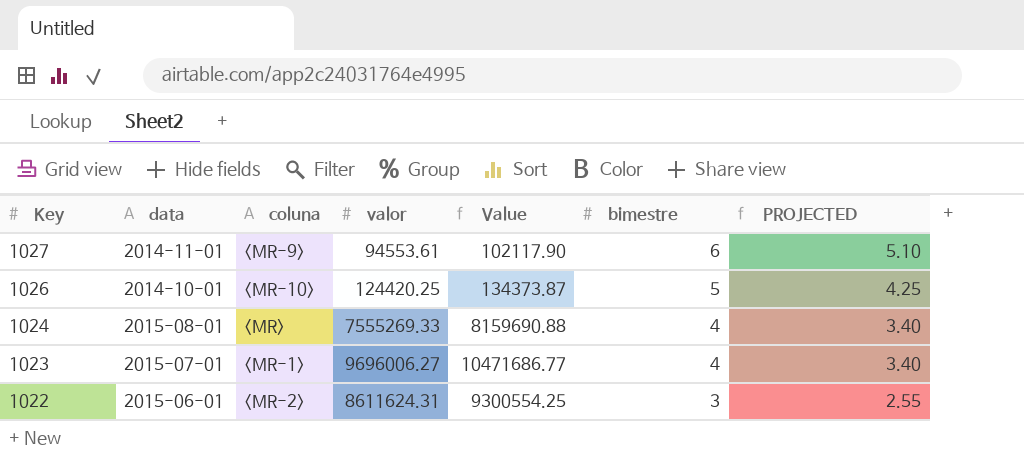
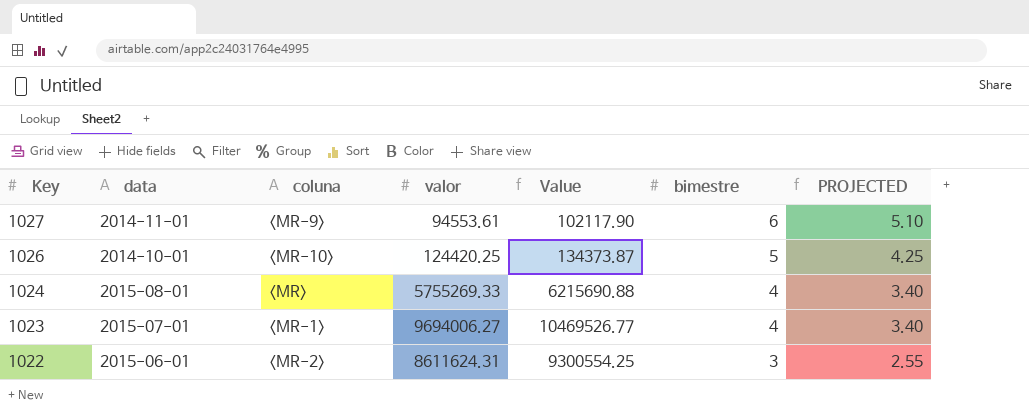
1024 | valor: 7555269.33 -> 5755269.33
1024 | Value: 8159690.88 -> 6215690.88
1023 | valor: 9696006.27 -> 9694006.27
1023 | Value: 10471686.77 -> 10469526.77

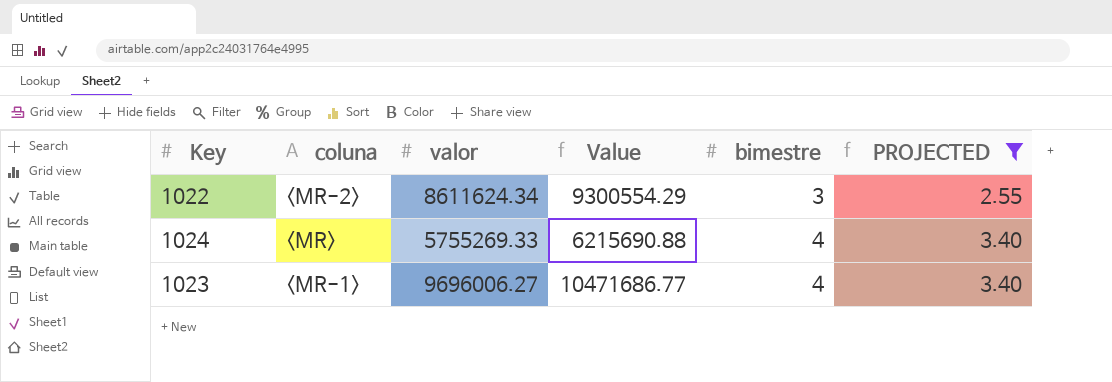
filter: none -> PROJECTED <= 3.40
row order: Key descending -> bimestre ascending
column data | position: 2 -> none
1022 | valor: 8611624.31 -> 8611624.34
1022 | Value: 9300554.25 -> 9300554.29
1023 | valor: 9694006.27 -> 9696006.27
1023 | Value: 10469526.77 -> 10471686.77

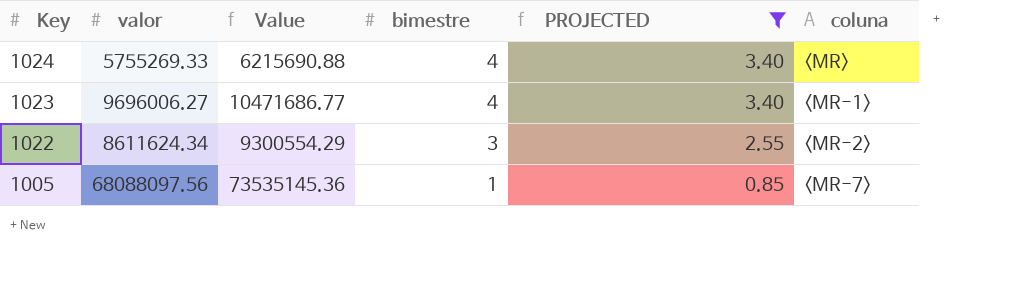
row order: bimestre ascending -> Key descending
column coluna | position: 2 -> 6
row 1005: none -> 68088097.56 | 73535145.36 | 1 | 0.85 | <MR-7>

